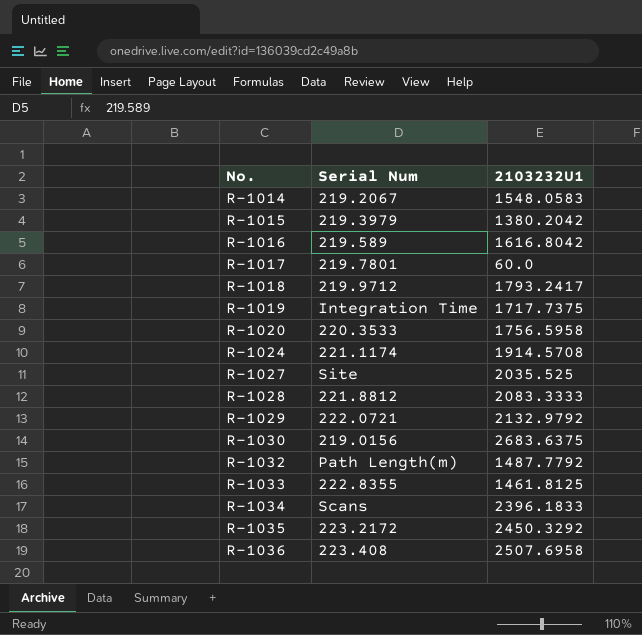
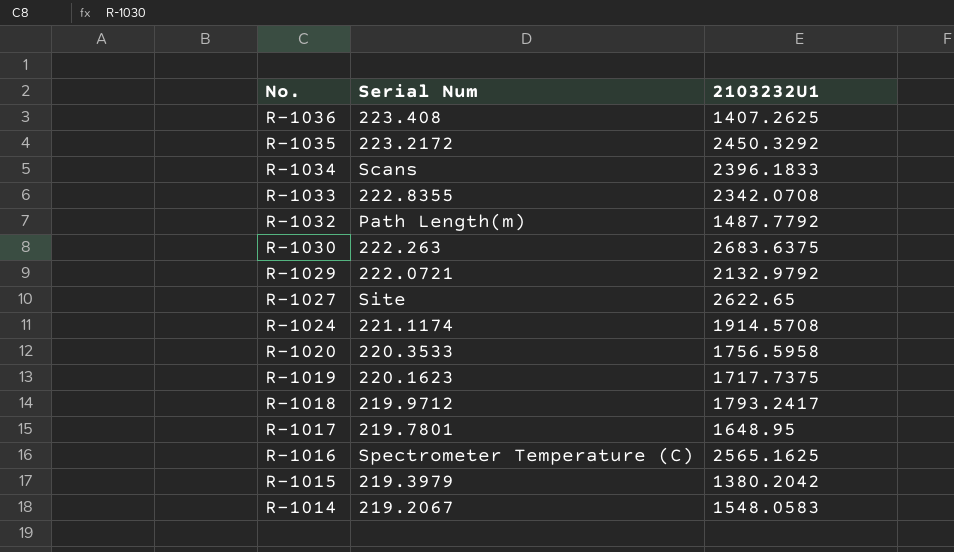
row order: No. ascending -> No. descending
row R-1028: 221.8812 | 2083.3333 -> none
R-1036 | 2103232U1: 2507.6958 -> 1407.2625
R-1033 | 2103232U1: 1461.8125 -> 2342.0708
R-1030 | Serial Num: 219.0156 -> 222.263
R-1027 | 2103232U1: 2035.525 -> 2622.65
R-1019 | Serial Num: Integration Time -> 220.1623
R-1017 | 2103232U1: 60.0 -> 1648.95
R-1016 | Serial Num: 219.589 -> Spectrometer Temperature (C)
R-1016 | 2103232U1: 1616.8042 -> 2565.1625

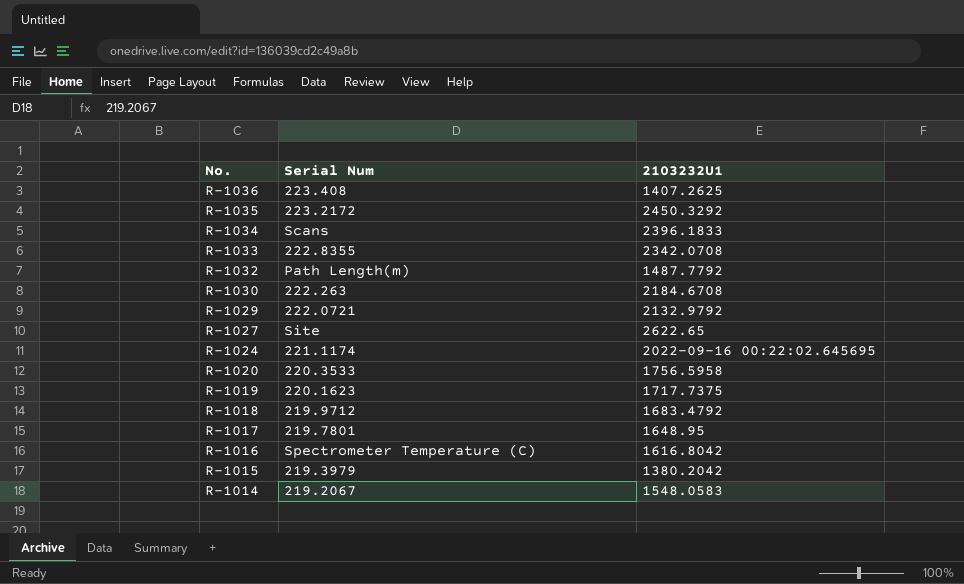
R-1030 | 2103232U1: 2683.6375 -> 2184.6708
R-1024 | 2103232U1: 1914.5708 -> 2022-09-16 00:22:02.645695
R-1018 | 2103232U1: 1793.2417 -> 1683.4792
R-1016 | 2103232U1: 2565.1625 -> 1616.8042

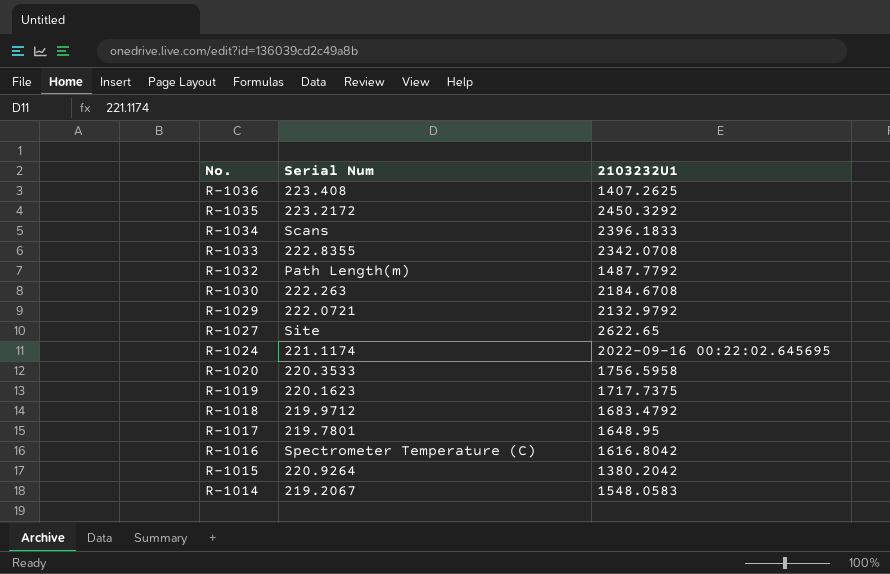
R-1015 | Serial Num: 219.3979 -> 220.9264

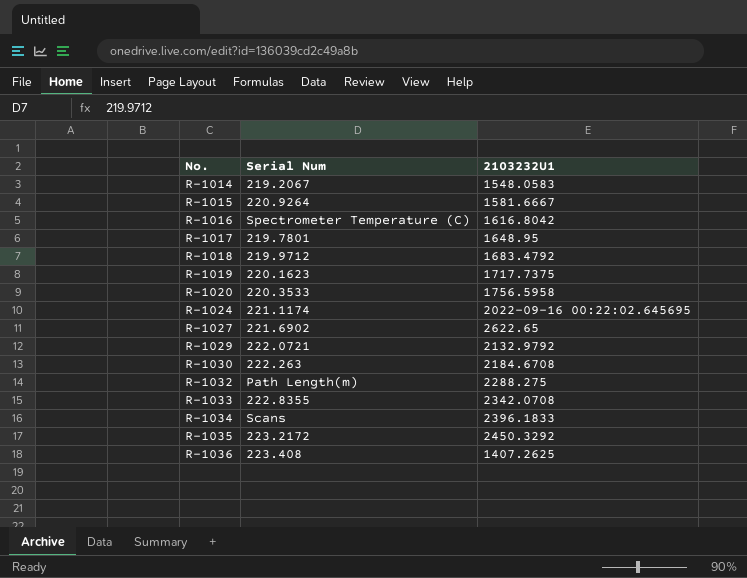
row order: No. descending -> No. ascending
R-1015 | 2103232U1: 1380.2042 -> 1581.6667
R-1027 | Serial Num: Site -> 221.6902
R-1032 | 2103232U1: 1487.7792 -> 2288.275

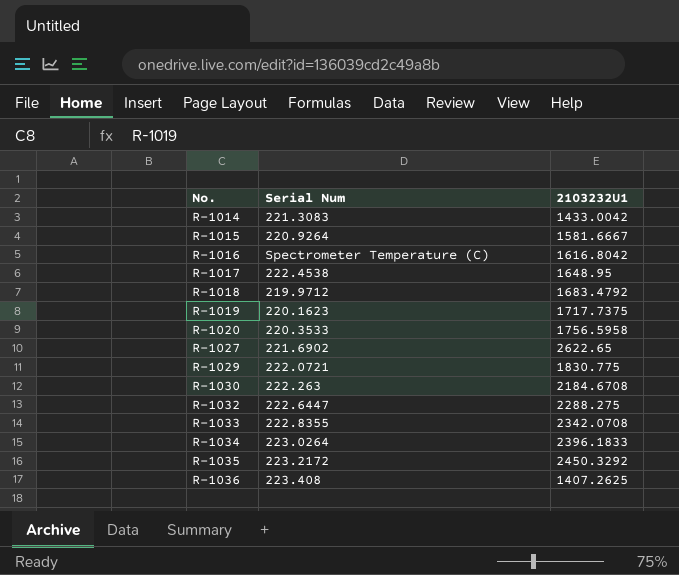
row R-1024: 221.1174 | 2022-09-16 00:22:02.645695 -> none
R-1014 | Serial Num: 219.2067 -> 221.3083
R-1014 | 2103232U1: 1548.0583 -> 1433.0042
R-1017 | Serial Num: 219.7801 -> 222.4538
R-1029 | 2103232U1: 2132.9792 -> 1830.775
R-1032 | Serial Num: Path Length(m) -> 222.6447
R-1034 | Serial Num: Scans -> 223.0264

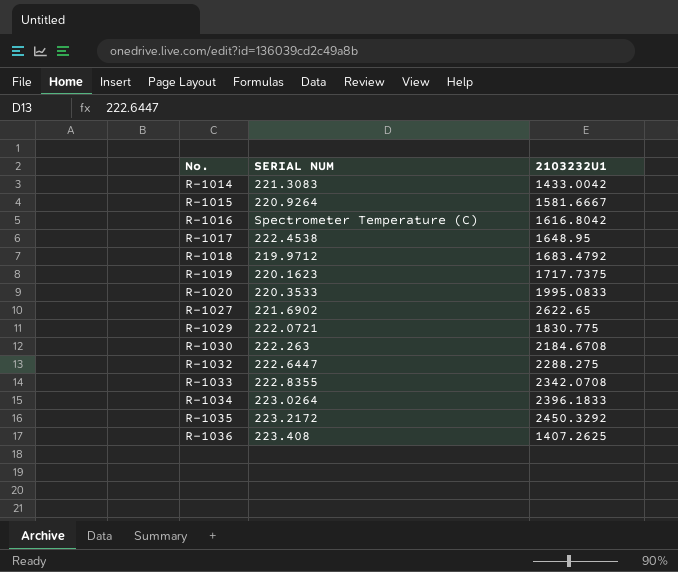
column name: Serial Num -> SERIAL NUM
R-1020 | 2103232U1: 1756.5958 -> 1995.0833

